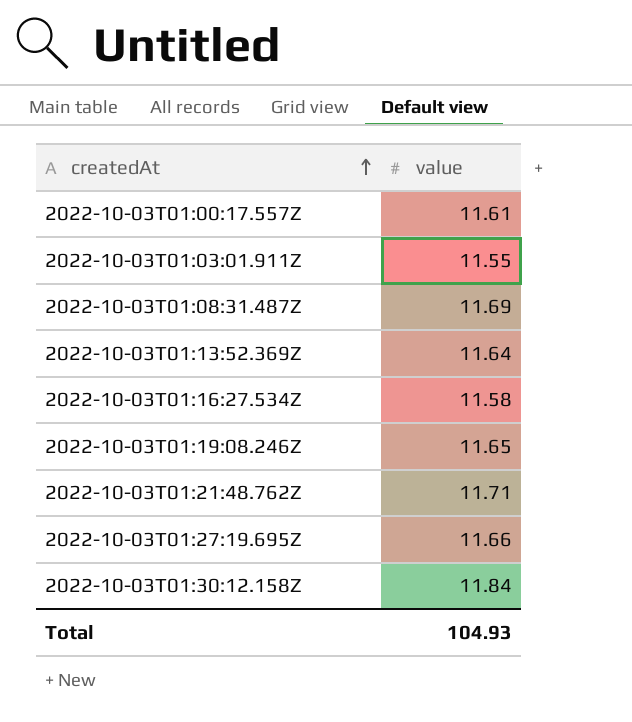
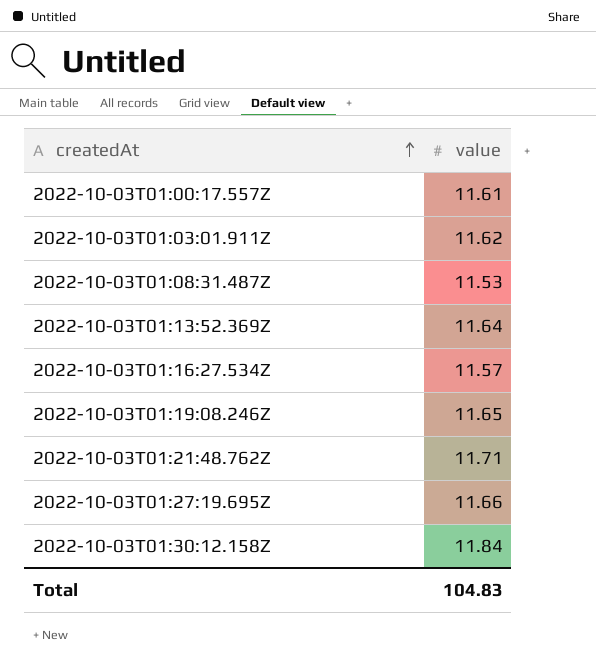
2022-10-03T01:03:01.911Z | value: 11.55 -> 11.62
2022-10-03T01:08:31.487Z | value: 11.69 -> 11.53
2022-10-03T01:16:27.534Z | value: 11.58 -> 11.57
Total | value: 104.93 -> 104.83

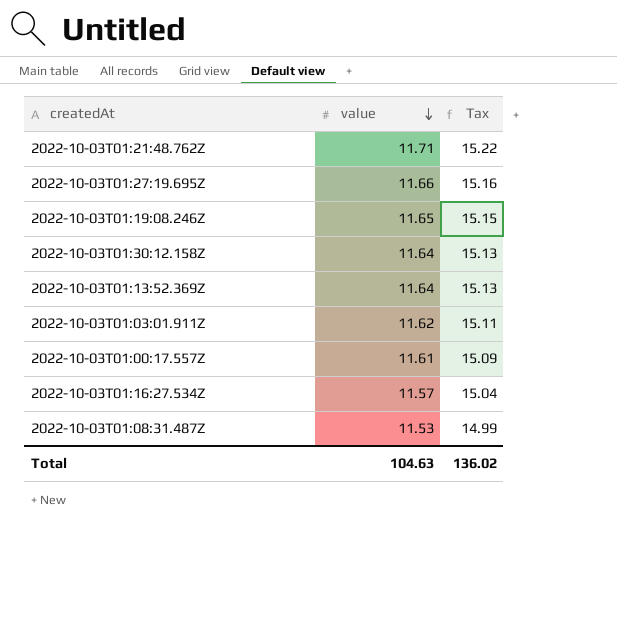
row order: createdAt ascending -> value descending
column Tax | formula: none -> [value] * 1.3
2022-10-03T01:30:12.158Z | value: 11.84 -> 11.64
Total | value: 104.83 -> 104.63

